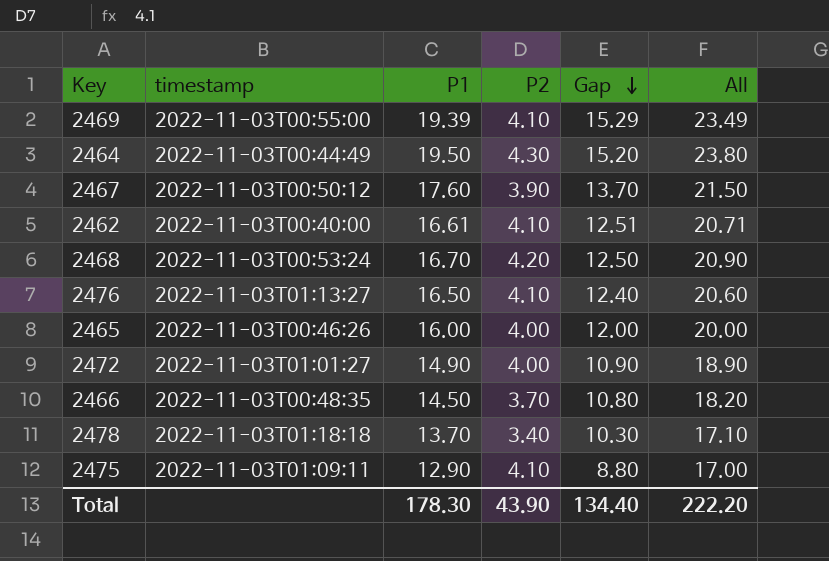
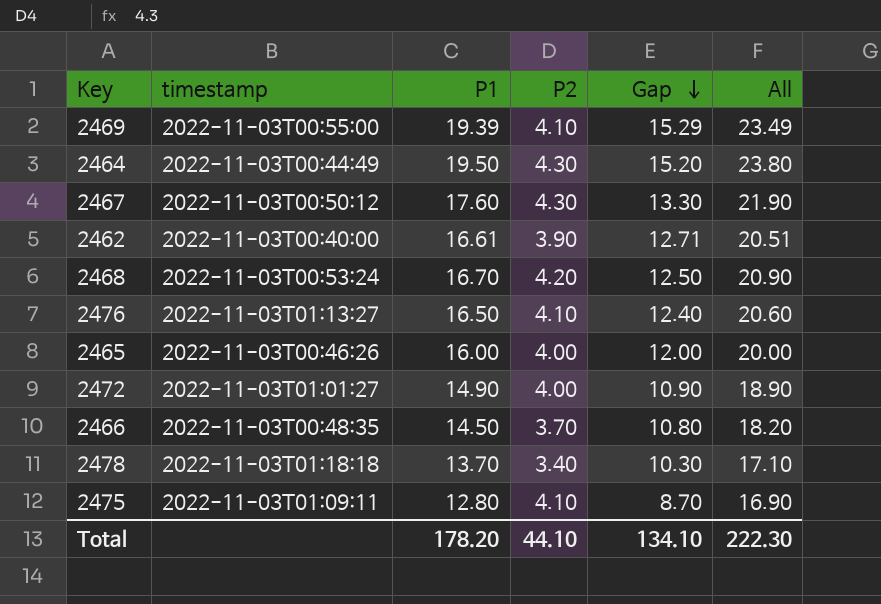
2467 | P2: 3.90 -> 4.30
2467 | Gap: 13.70 -> 13.30
2467 | All: 21.50 -> 21.90
2462 | P2: 4.10 -> 3.90
2462 | Gap: 12.51 -> 12.71
2462 | All: 20.71 -> 20.51
2475 | P1: 12.90 -> 12.80
2475 | Gap: 8.80 -> 8.70
2475 | All: 17.00 -> 16.90
Total | P1: 178.30 -> 178.20
Total | P2: 43.90 -> 44.10
Total | Gap: 134.40 -> 134.10
Total | All: 222.20 -> 222.30

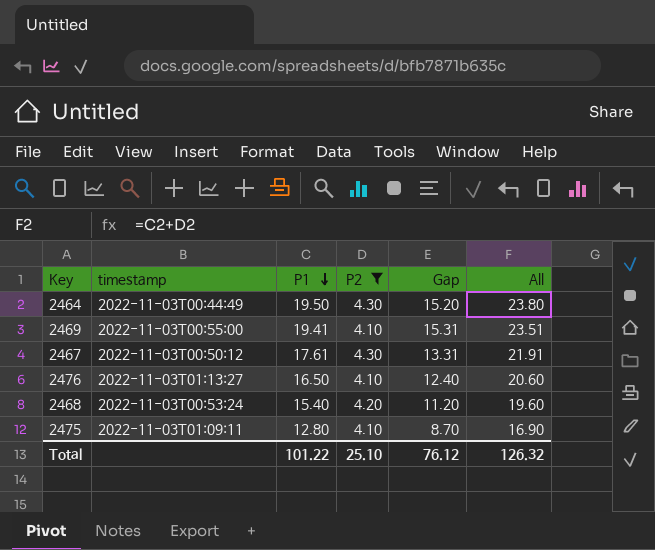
filter: none -> P2 >= 4.10
row order: Gap descending -> P1 descending
2469 | P1: 19.39 -> 19.41
2469 | Gap: 15.29 -> 15.31
2469 | All: 23.49 -> 23.51
2467 | P1: 17.60 -> 17.61
2467 | Gap: 13.30 -> 13.31
2467 | All: 21.90 -> 21.91
2468 | P1: 16.70 -> 15.40
2468 | Gap: 12.50 -> 11.20
2468 | All: 20.90 -> 19.60
Total | P1: 178.20 -> 101.22
Total | P2: 44.10 -> 25.10
Total | Gap: 134.10 -> 76.12
Total | All: 222.30 -> 126.32

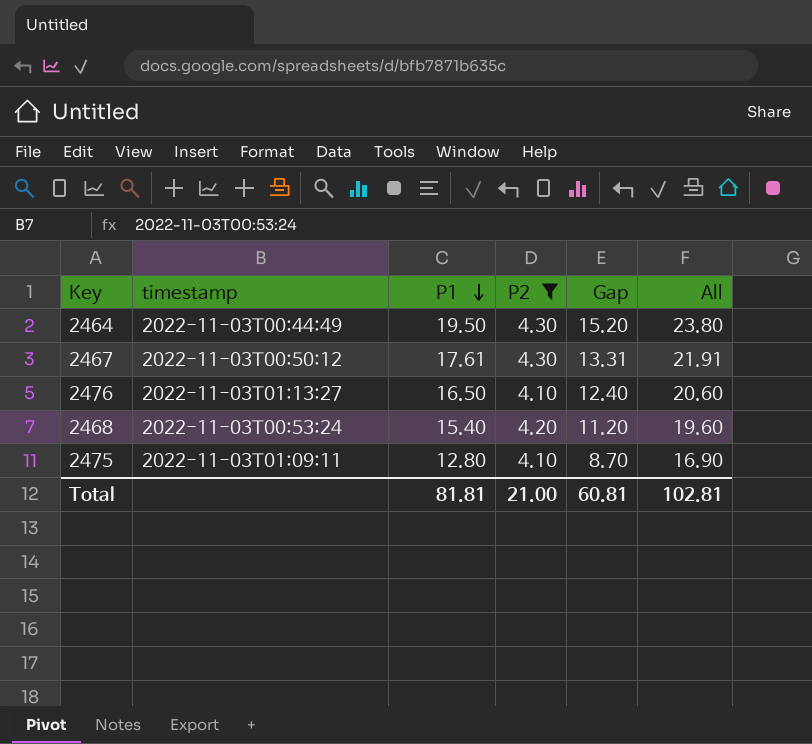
row 2469: 2022-11-03T00:55:00 | 19.41 | 4.10 | 15.31 | 23.51 -> none
Total | P1: 101.22 -> 81.81
Total | P2: 25.10 -> 21.00
Total | Gap: 76.12 -> 60.81
Total | All: 126.32 -> 102.81

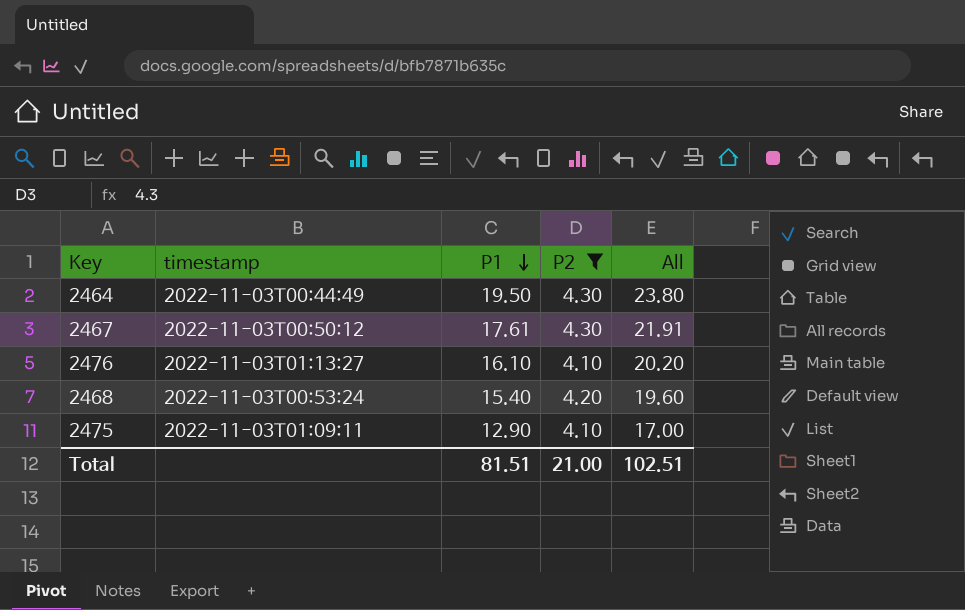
column Gap | formula: [P1] - [P2] -> none
2476 | P1: 16.50 -> 16.10
2476 | All: 20.60 -> 20.20
2475 | P1: 12.80 -> 12.90
2475 | All: 16.90 -> 17.00
Total | P1: 81.81 -> 81.51
Total | All: 102.81 -> 102.51

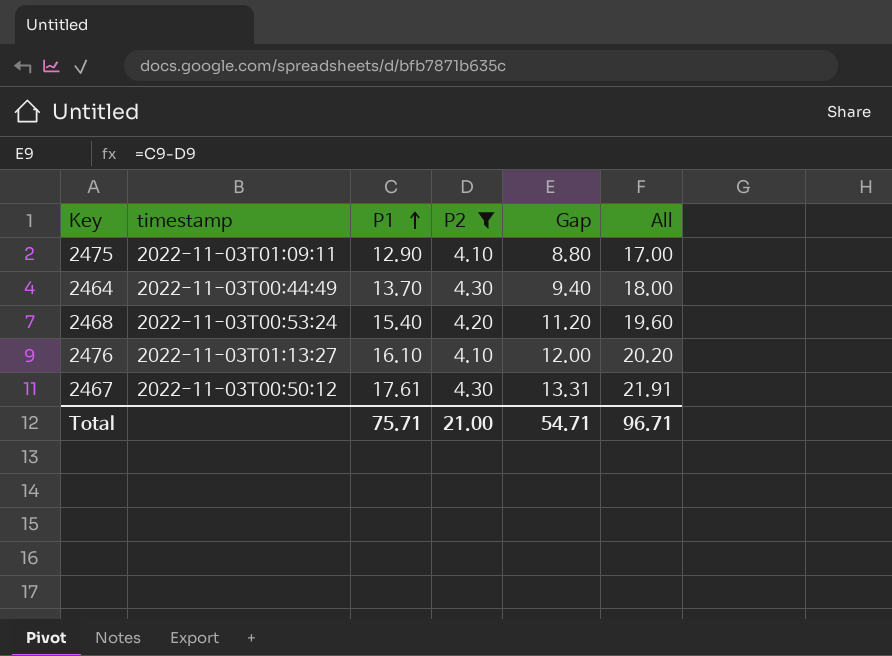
row order: P1 descending -> P1 ascending
column Gap | formula: none -> [P1] - [P2]
2464 | P1: 19.50 -> 13.70
2464 | All: 23.80 -> 18.00
Total | P1: 81.51 -> 75.71
Total | All: 102.51 -> 96.71

